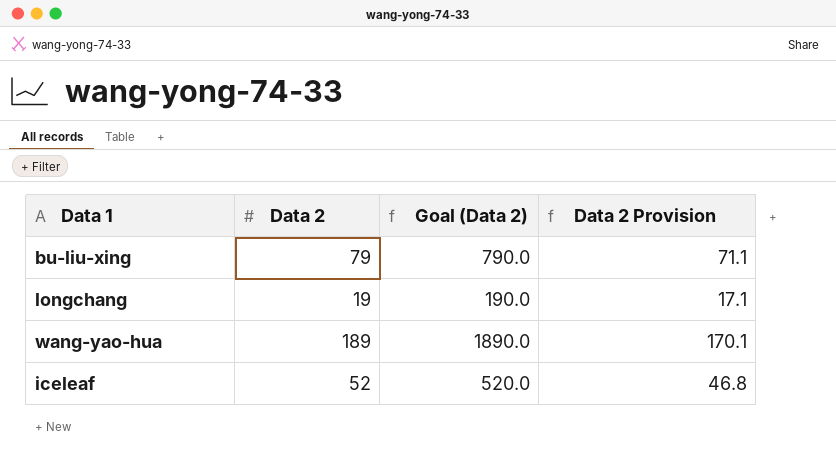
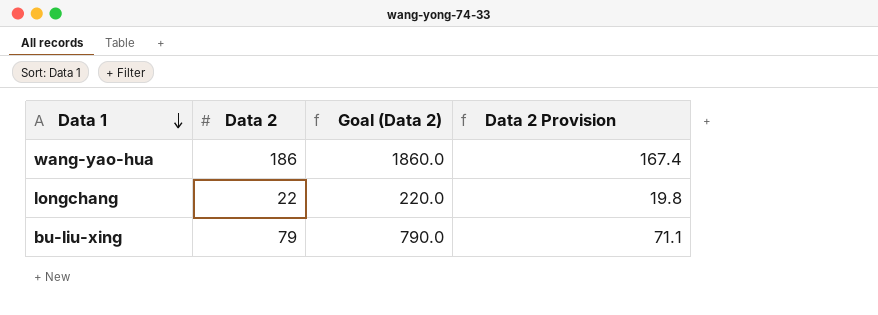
row order: none -> Data 1 descending
row iceleaf: 52 | 520.0 | 46.8 -> none
wang-yao-hua | Data 2: 189 -> 186
wang-yao-hua | Goal (Data 2): 1890.0 -> 1860.0
wang-yao-hua | Data 2 Provision: 170.1 -> 167.4
longchang | Data 2: 19 -> 22
longchang | Goal (Data 2): 190.0 -> 220.0
longchang | Data 2 Provision: 17.1 -> 19.8

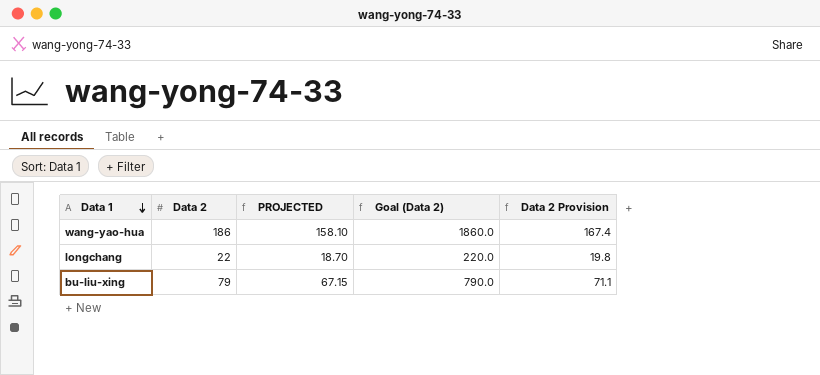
column PROJECTED | formula: none -> [Data 2] * 0.85

